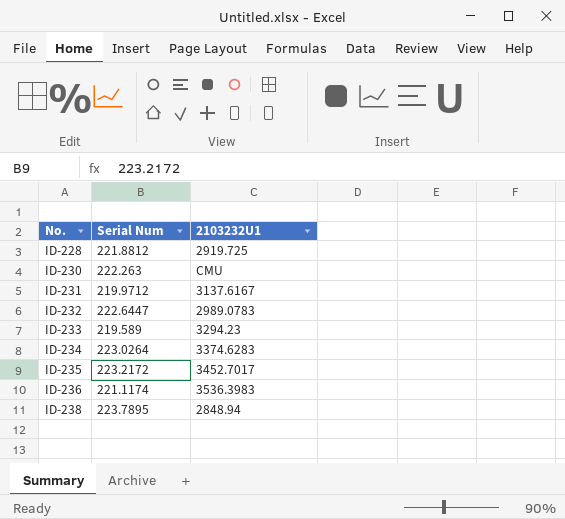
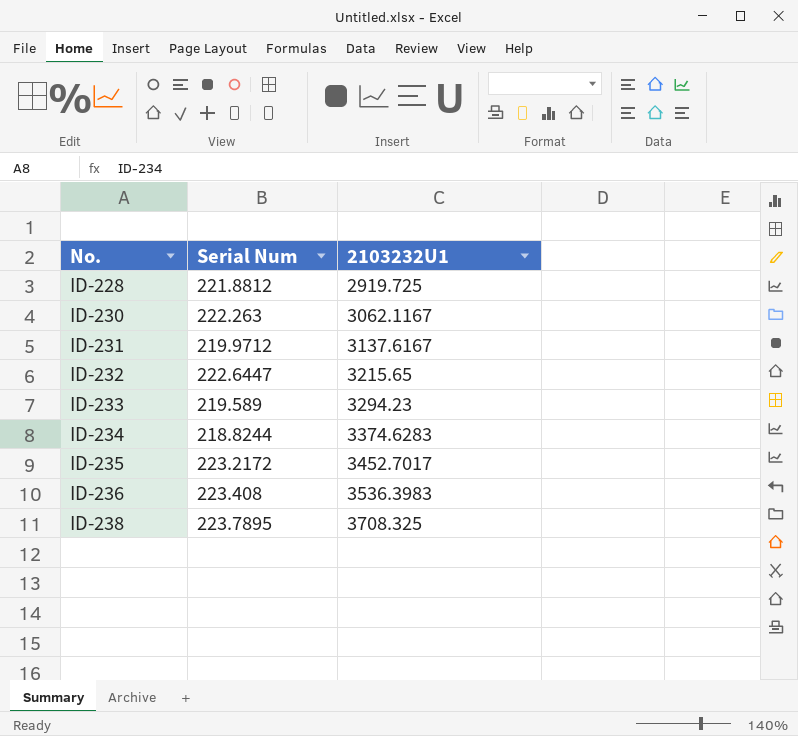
ID-230 | 2103232U1: CMU -> 3062.1167
ID-232 | 2103232U1: 2989.0783 -> 3215.65
ID-234 | Serial Num: 223.0264 -> 218.8244
ID-236 | Serial Num: 221.1174 -> 223.408
ID-238 | 2103232U1: 2848.94 -> 3708.325

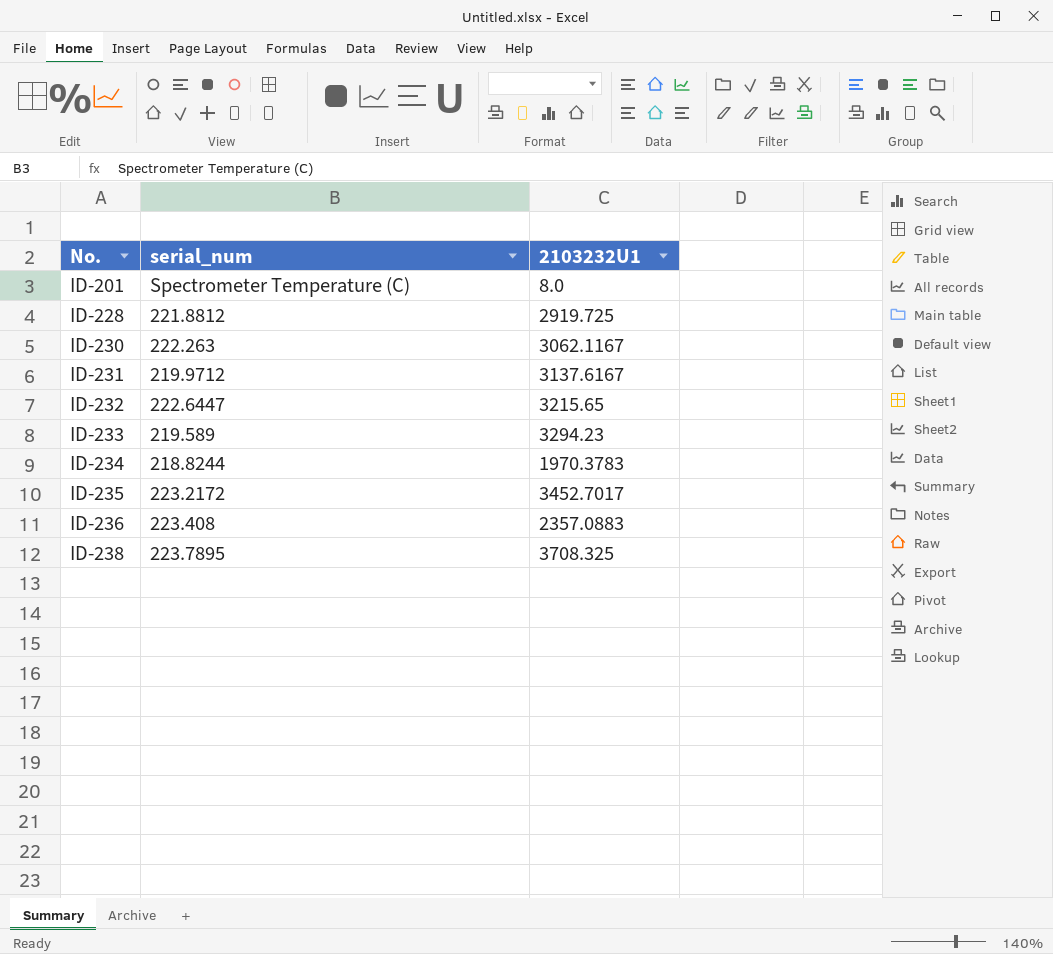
column name: Serial Num -> serial_num
row ID-201: none -> Spectrometer Temperature (C) | 8.0
ID-234 | 2103232U1: 3374.6283 -> 1970.3783
ID-236 | 2103232U1: 3536.3983 -> 2357.0883

